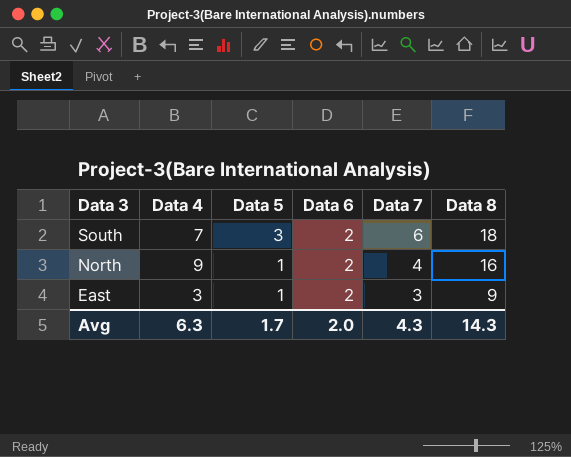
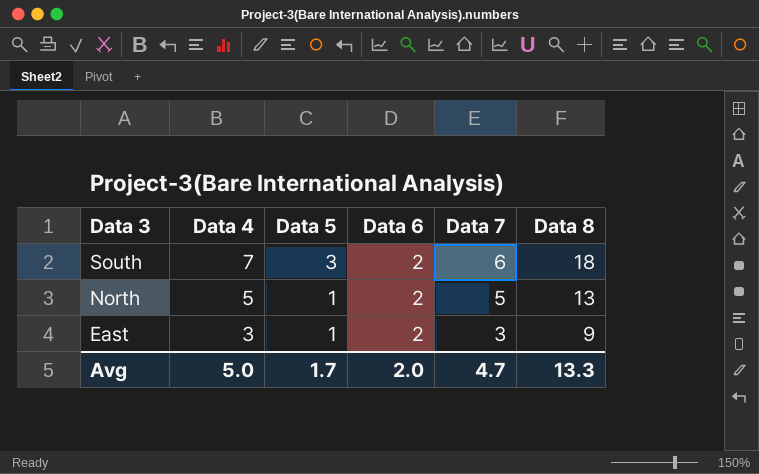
North | Data 4: 9 -> 5
North | Data 7: 4 -> 5
North | Data 8: 16 -> 13
Avg | Data 4: 6.3 -> 5.0
Avg | Data 7: 4.3 -> 4.7
Avg | Data 8: 14.3 -> 13.3

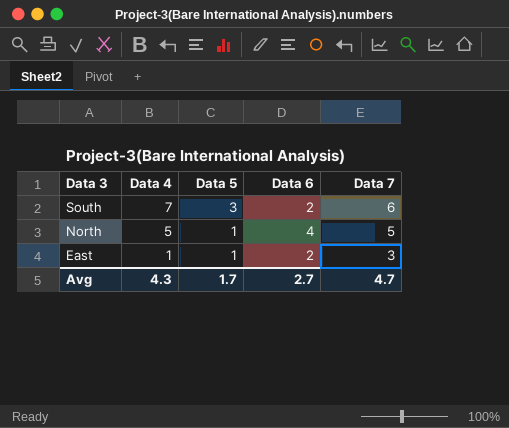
column Data 8 | formula: [Data 4] + [Data 5] + [Data 6] + [Data 7] -> none
North | Data 6: 2 -> 4
East | Data 4: 3 -> 1
Avg | Data 4: 5.0 -> 4.3
Avg | Data 6: 2.0 -> 2.7

